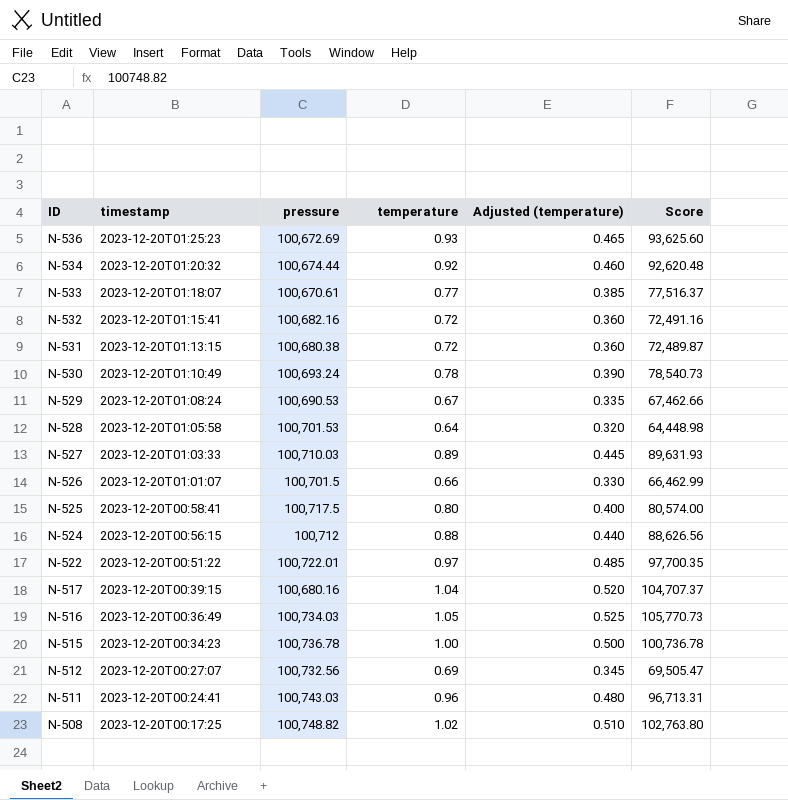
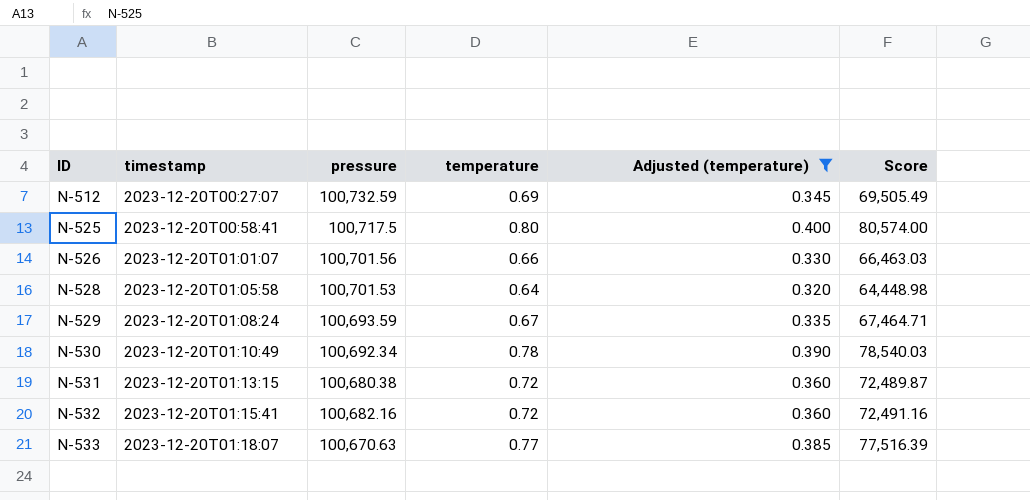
filter: none -> Adjusted (temperature) <= 0.400
row order: ID descending -> ID ascending
N-512 | pressure: 100,732.56 -> 100,732.59
N-512 | Score: 69,505.47 -> 69,505.49
N-526 | pressure: 100,701.5 -> 100,701.56
N-526 | Score: 66,462.99 -> 66,463.03
N-529 | pressure: 100,690.53 -> 100,693.59
N-529 | Score: 67,462.66 -> 67,464.71
N-530 | pressure: 100,693.24 -> 100,692.34
N-530 | Score: 78,540.73 -> 78,540.03
N-533 | pressure: 100,670.61 -> 100,670.63
N-533 | Score: 77,516.37 -> 77,516.39

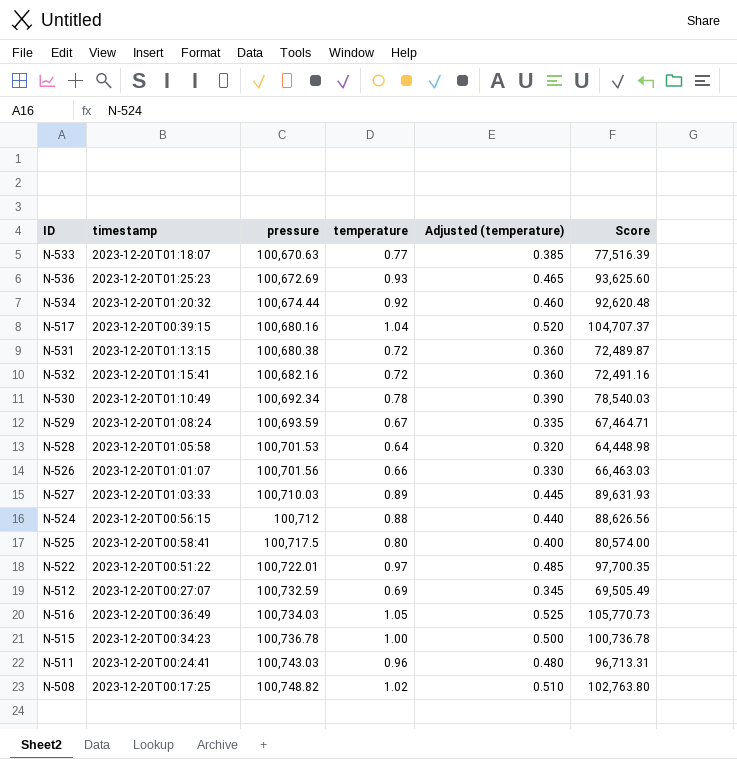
filter: Adjusted (temperature) <= 0.400 -> none
row order: ID ascending -> pressure ascending

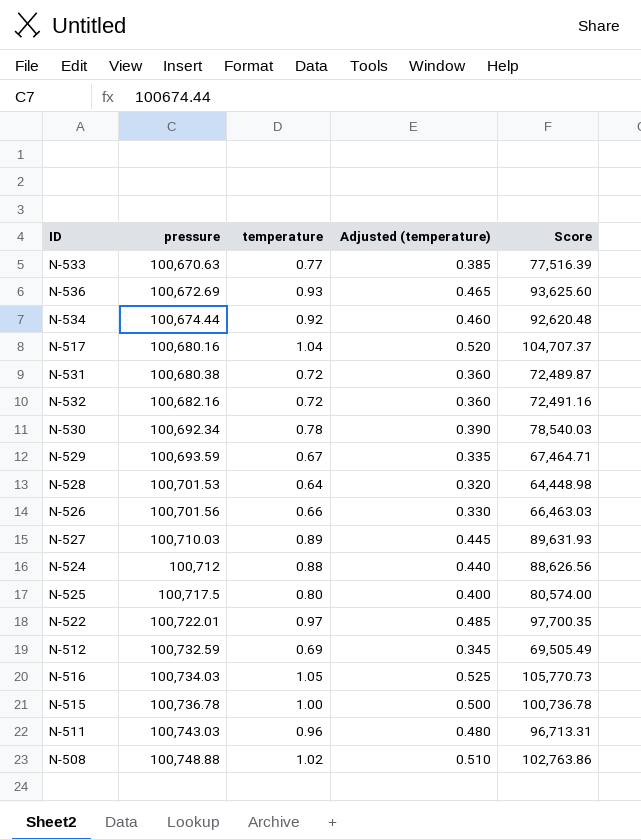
column timestamp | position: 2 -> none
N-508 | pressure: 100,748.82 -> 100,748.88
N-508 | Score: 102,763.80 -> 102,763.86

